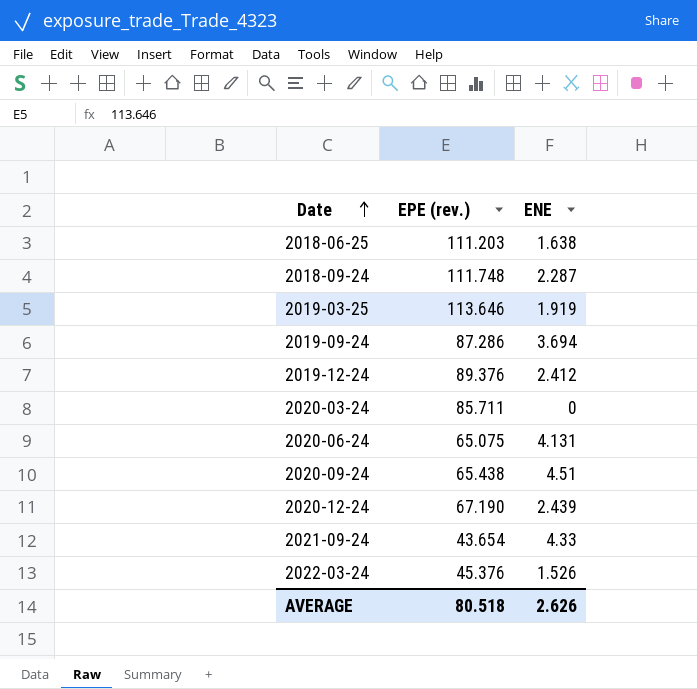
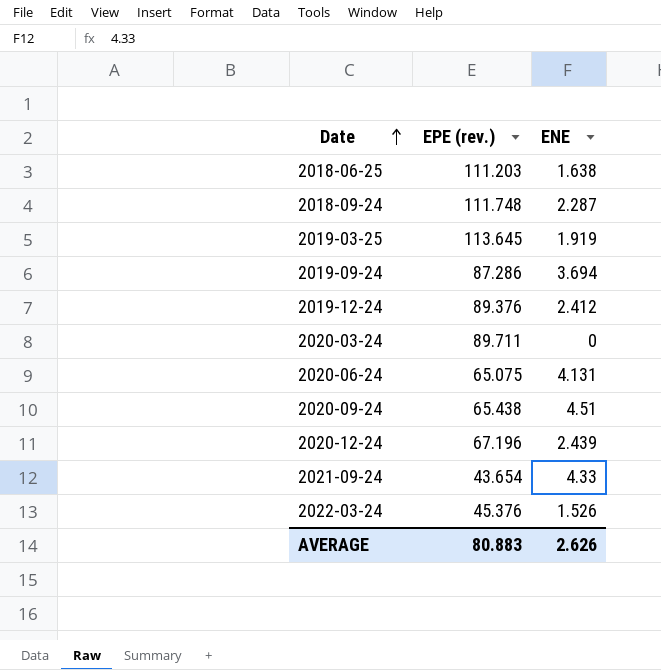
2019-03-25 | EPE (rev.): 113.646 -> 113.645
2020-03-24 | EPE (rev.): 85.711 -> 89.711
2020-12-24 | EPE (rev.): 67.190 -> 67.196
AVERAGE | EPE (rev.): 80.518 -> 80.883

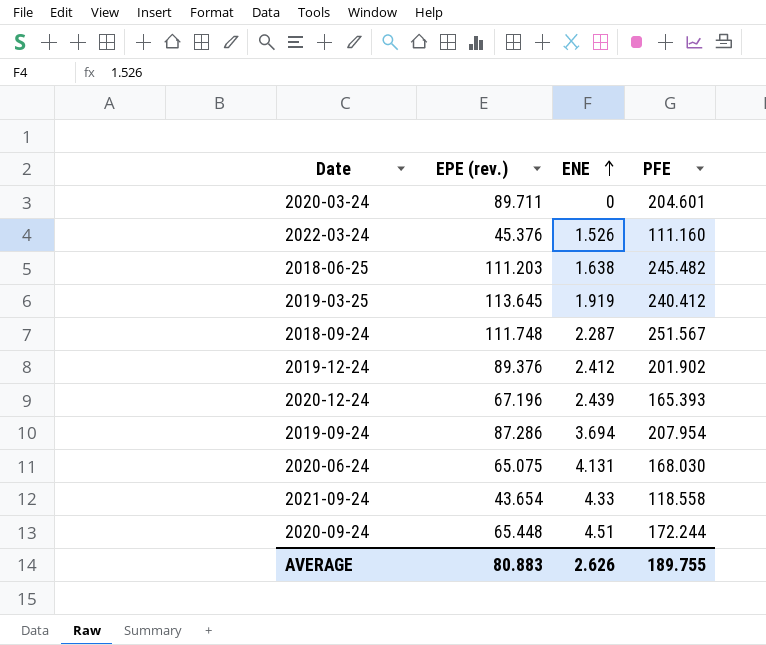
row order: Date ascending -> ENE ascending
column PFE | position: none -> 4
2020-09-24 | EPE (rev.): 65.438 -> 65.448

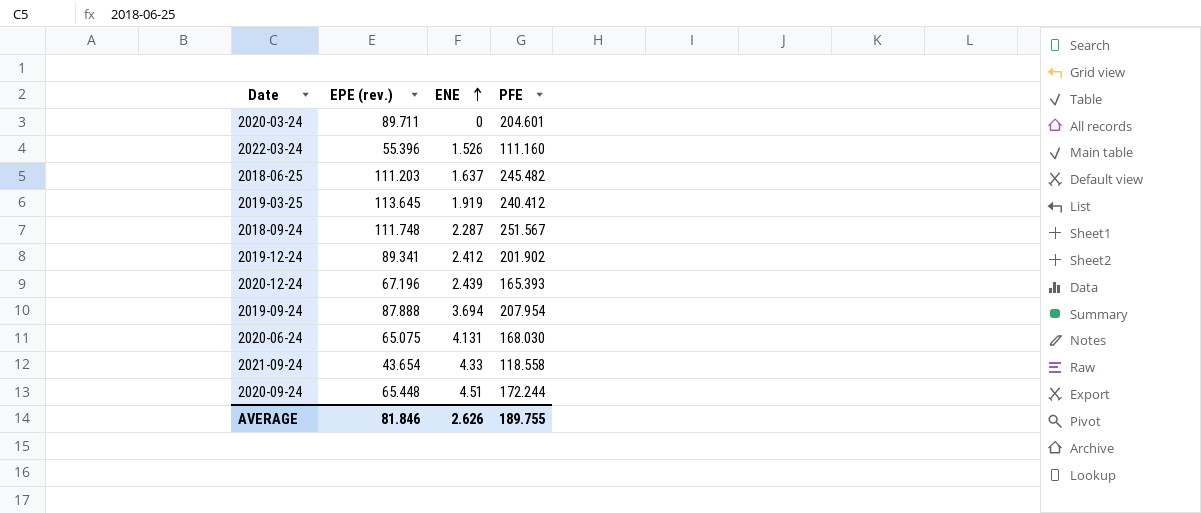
2022-03-24 | EPE (rev.): 45.376 -> 55.396
2018-06-25 | ENE: 1.638 -> 1.637
2019-12-24 | EPE (rev.): 89.376 -> 89.341
2019-09-24 | EPE (rev.): 87.286 -> 87.888
AVERAGE | EPE (rev.): 80.883 -> 81.846

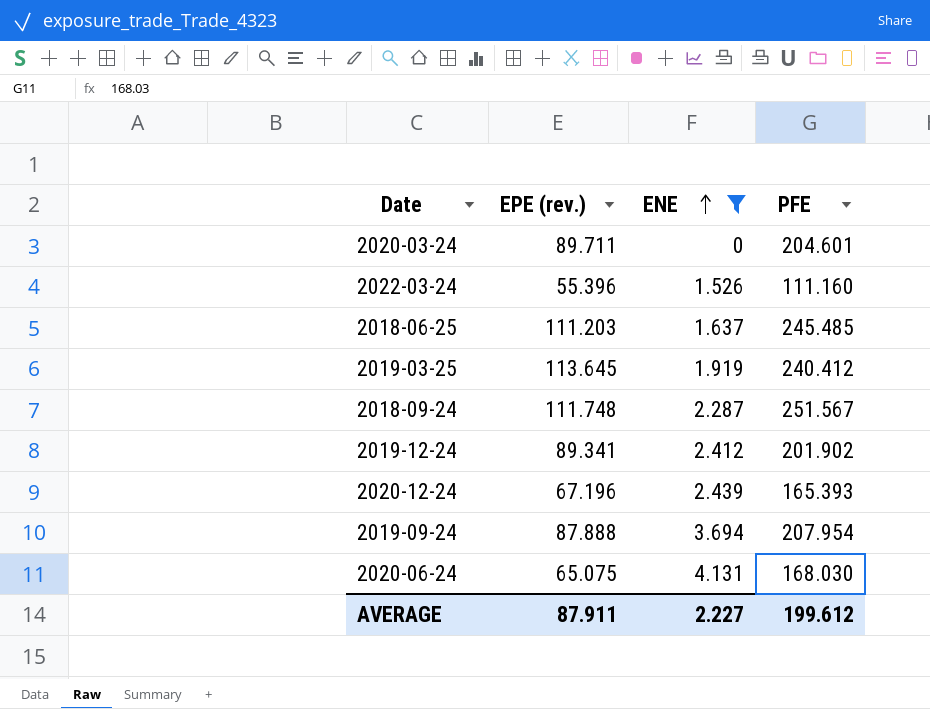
filter: none -> ENE <= 4.131
2018-06-25 | PFE: 245.482 -> 245.485
AVERAGE | EPE (rev.): 81.846 -> 87.911
AVERAGE | ENE: 2.626 -> 2.227
AVERAGE | PFE: 189.755 -> 199.612

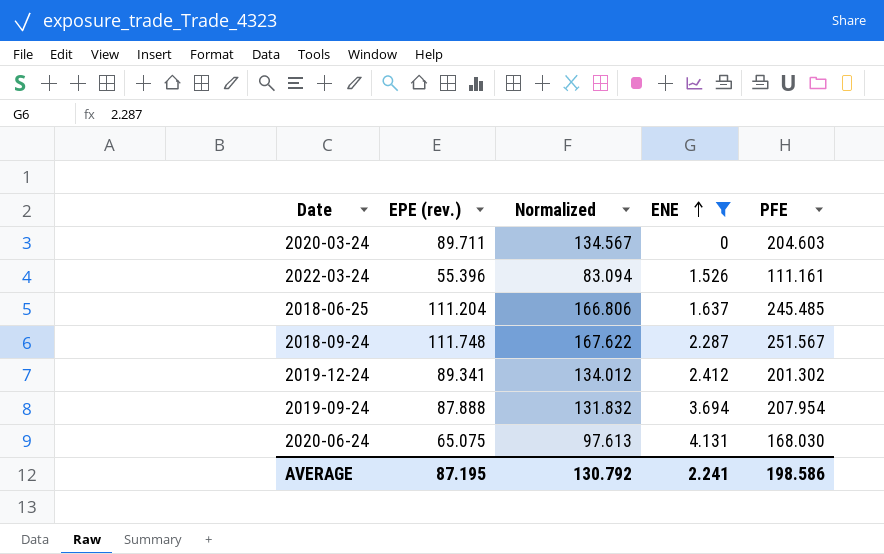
column Normalized | formula: none -> [EPE (rev.)] * 1.5
row 2019-03-25: 113.645 | 1.919 | 240.412 -> none
row 2020-12-24: 67.196 | 2.439 | 165.393 -> none
2020-03-24 | PFE: 204.601 -> 204.603
2022-03-24 | PFE: 111.160 -> 111.161
2018-06-25 | EPE (rev.): 111.203 -> 111.204
2019-12-24 | PFE: 201.902 -> 201.302
AVERAGE | EPE (rev.): 87.911 -> 87.195
AVERAGE | ENE: 2.227 -> 2.241
AVERAGE | PFE: 199.612 -> 198.586

